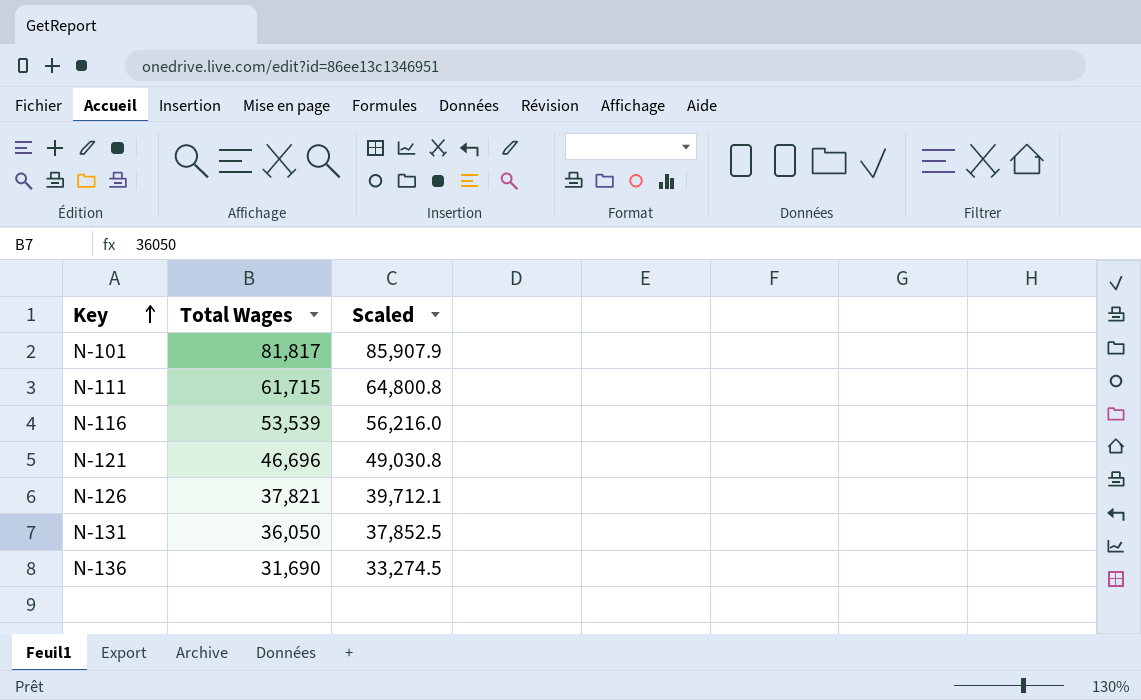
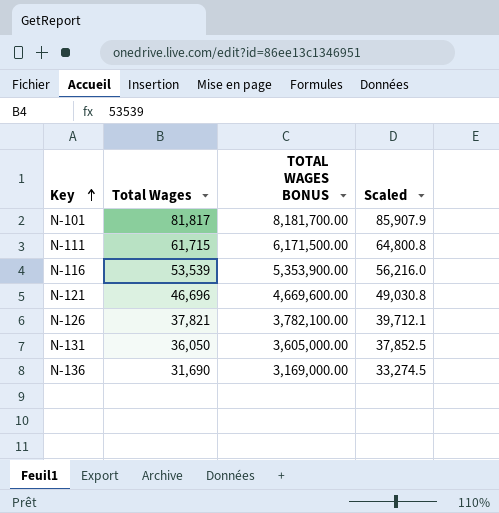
column TOTAL WAGES BONUS | formula: none -> [Total Wages] * 100

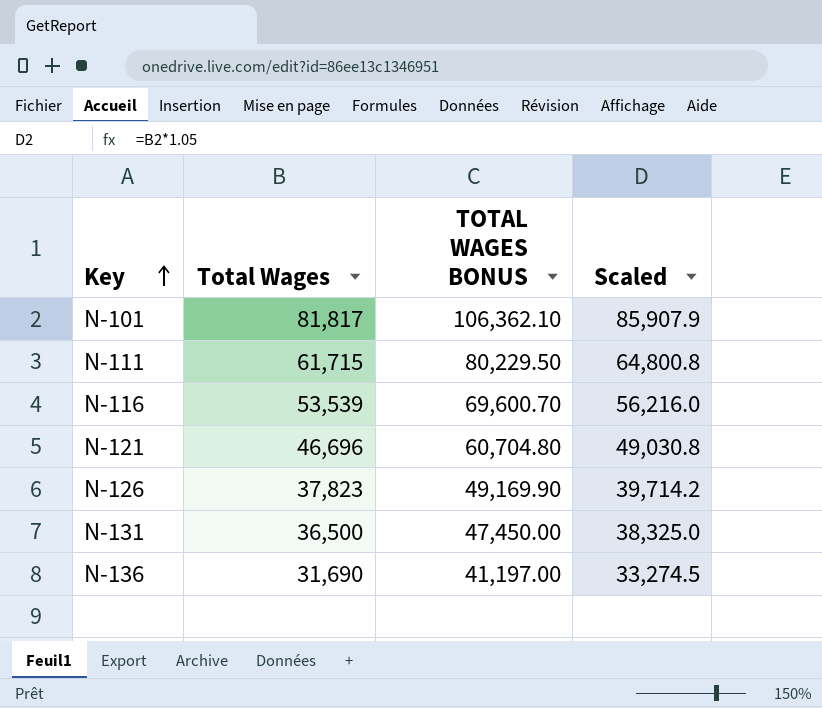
column TOTAL WAGES BONUS | formula: [Total Wages] * 100 -> [Total Wages] * 1.3
N-126 | Total Wages: 37,821 -> 37,823
N-126 | Scaled: 39,712.1 -> 39,714.2
N-131 | Total Wages: 36,050 -> 36,500
N-131 | Scaled: 37,852.5 -> 38,325.0

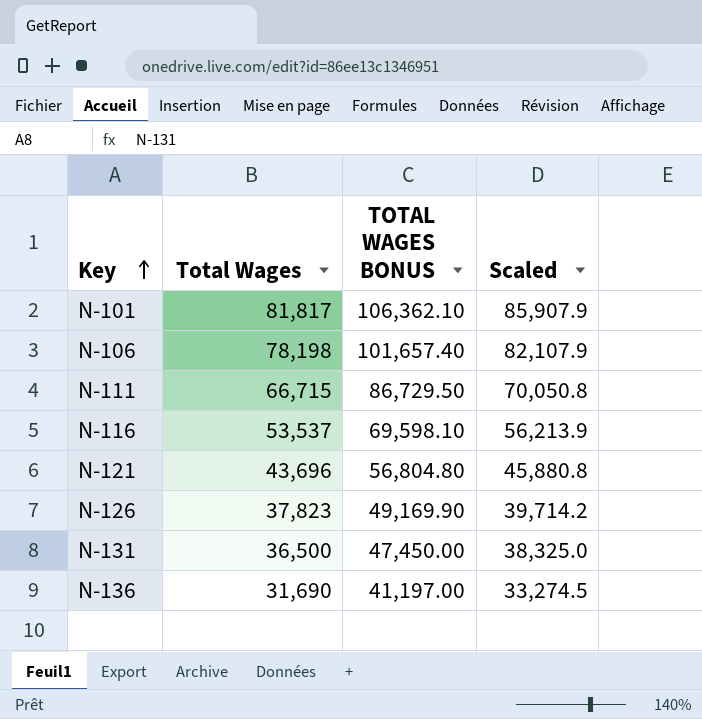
row N-106: none -> 78,198 | 101,657.40 | 82,107.9
N-111 | Total Wages: 61,715 -> 66,715
N-111 | TOTAL WAGES BONUS: 80,229.50 -> 86,729.50
N-111 | Scaled: 64,800.8 -> 70,050.8
N-116 | Total Wages: 53,539 -> 53,537
N-116 | TOTAL WAGES BONUS: 69,600.70 -> 69,598.10
N-116 | Scaled: 56,216.0 -> 56,213.9
N-121 | Total Wages: 46,696 -> 43,696
N-121 | TOTAL WAGES BONUS: 60,704.80 -> 56,804.80
N-121 | Scaled: 49,030.8 -> 45,880.8

